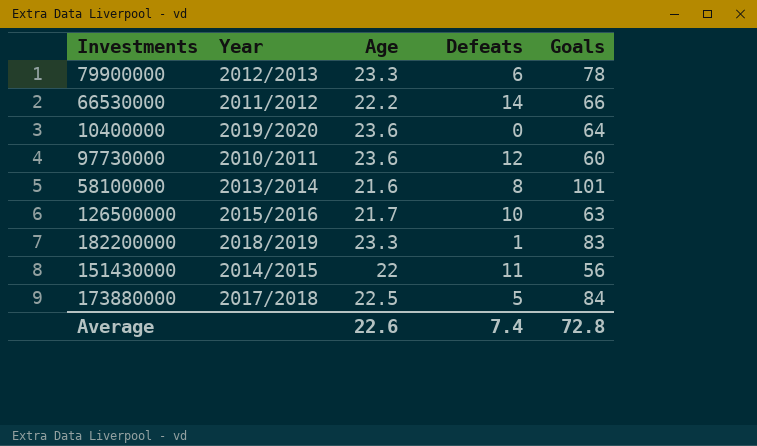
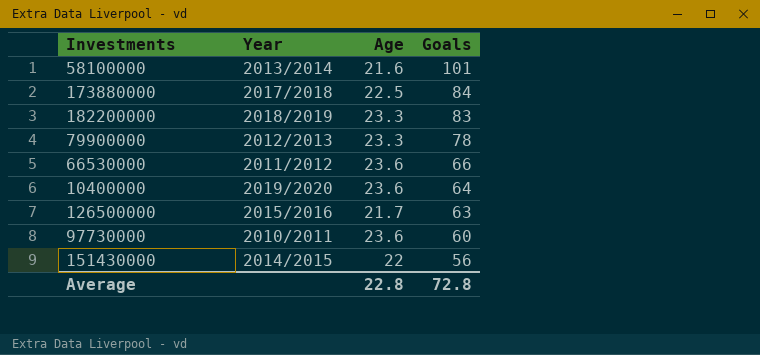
row order: none -> Goals descending
column Defeats | position: 4 -> none
66530000 | Age: 22.2 -> 23.6
Average | Age: 22.6 -> 22.8

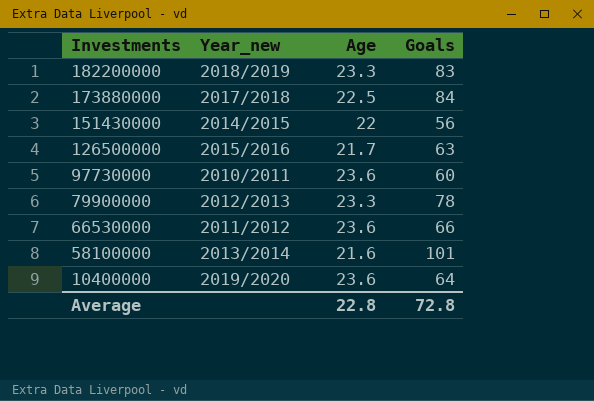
row order: Goals descending -> Investments descending
column name: Year -> Year_new

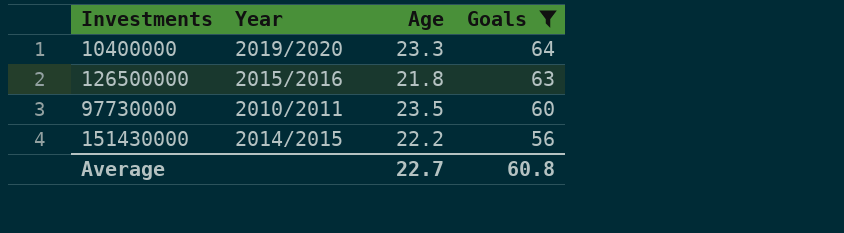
filter: none -> Goals <= 64
row order: Investments descending -> Goals descending
column name: Year_new -> Year
10400000 | Age: 23.6 -> 23.3
126500000 | Age: 21.7 -> 21.8
97730000 | Age: 23.6 -> 23.5
151430000 | Age: 22 -> 22.2
Average | Age: 22.8 -> 22.7
Average | Goals: 72.8 -> 60.8

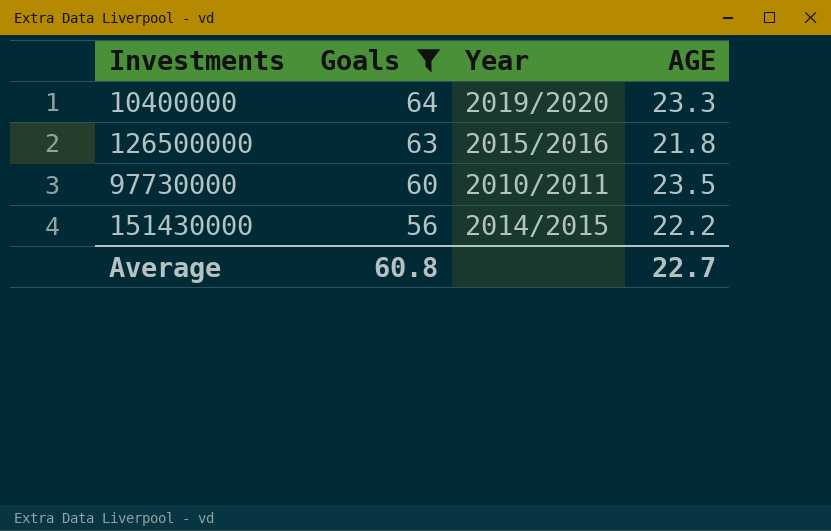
column Goals | position: 4 -> 2
column name: Age -> AGE

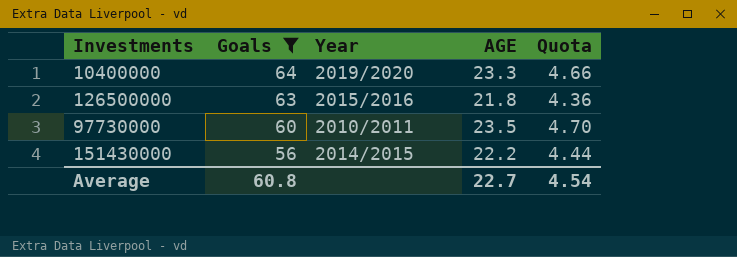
column Quota | formula: none -> [AGE] * 0.2

